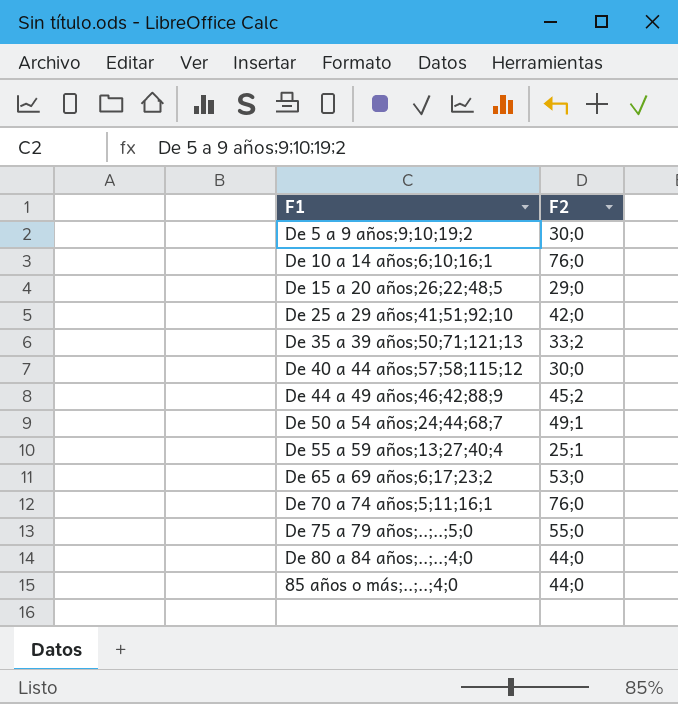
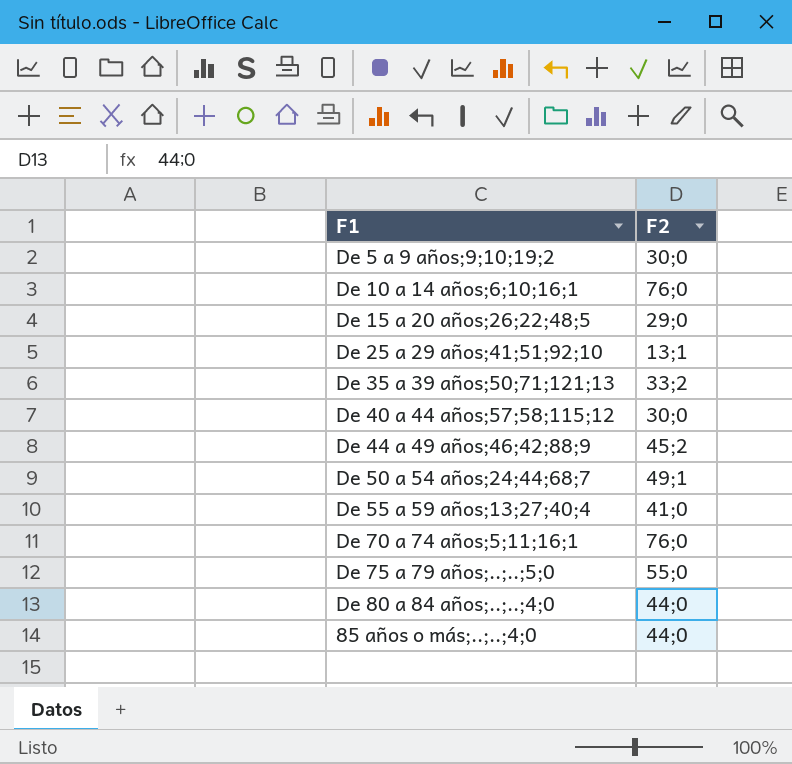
row De 65 a 69 años;6;17;23;2: 53;0 -> none
De 25 a 29 años;41;51;92;10 | F2: 42;0 -> 13;1
De 55 a 59 años;13;27;40;4 | F2: 25;1 -> 41;0

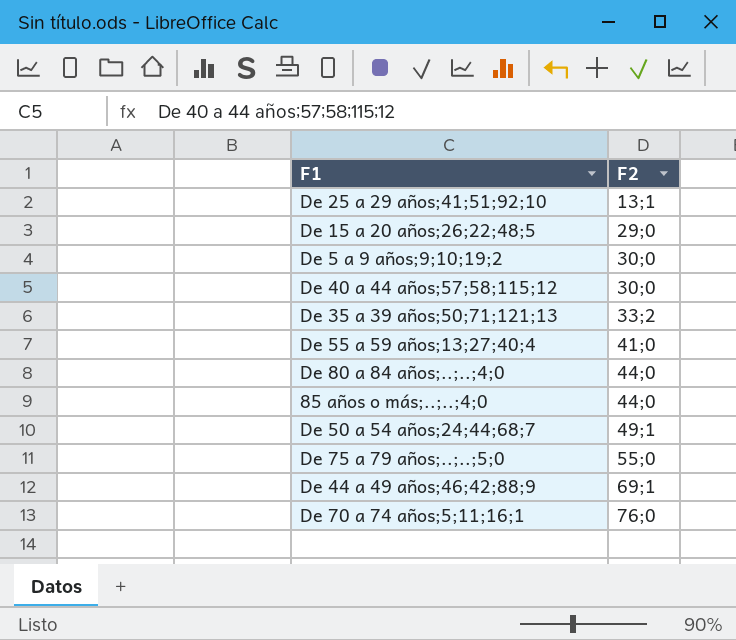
row order: none -> F2 ascending
row De 10 a 14 años;6;10;16;1: 76;0 -> none
De 44 a 49 años;46;42;88;9 | F2: 45;2 -> 69;1

